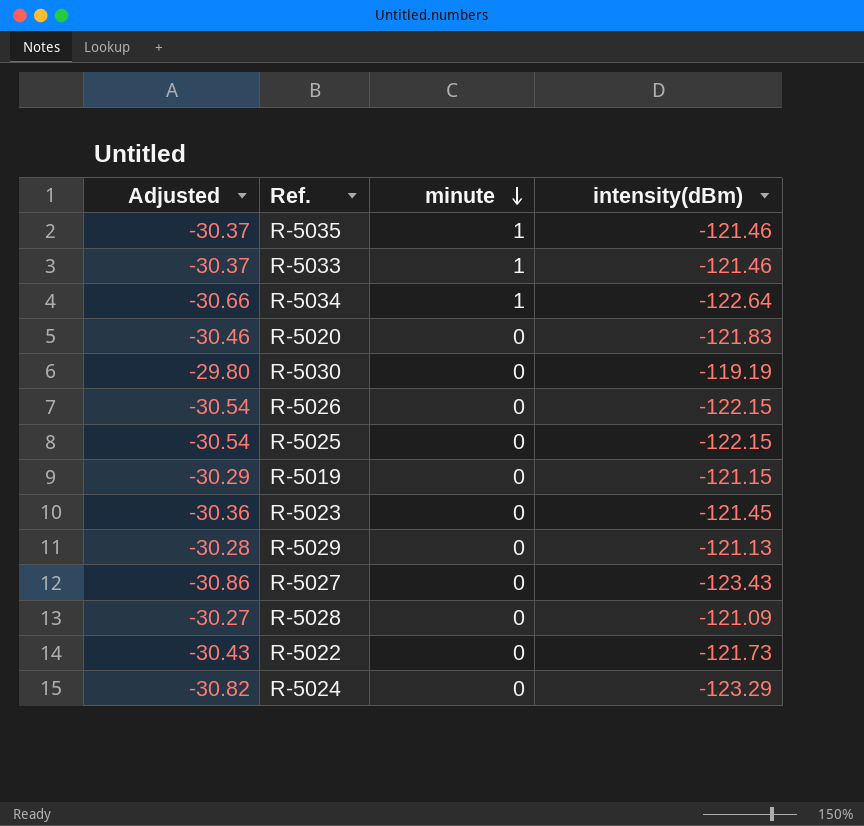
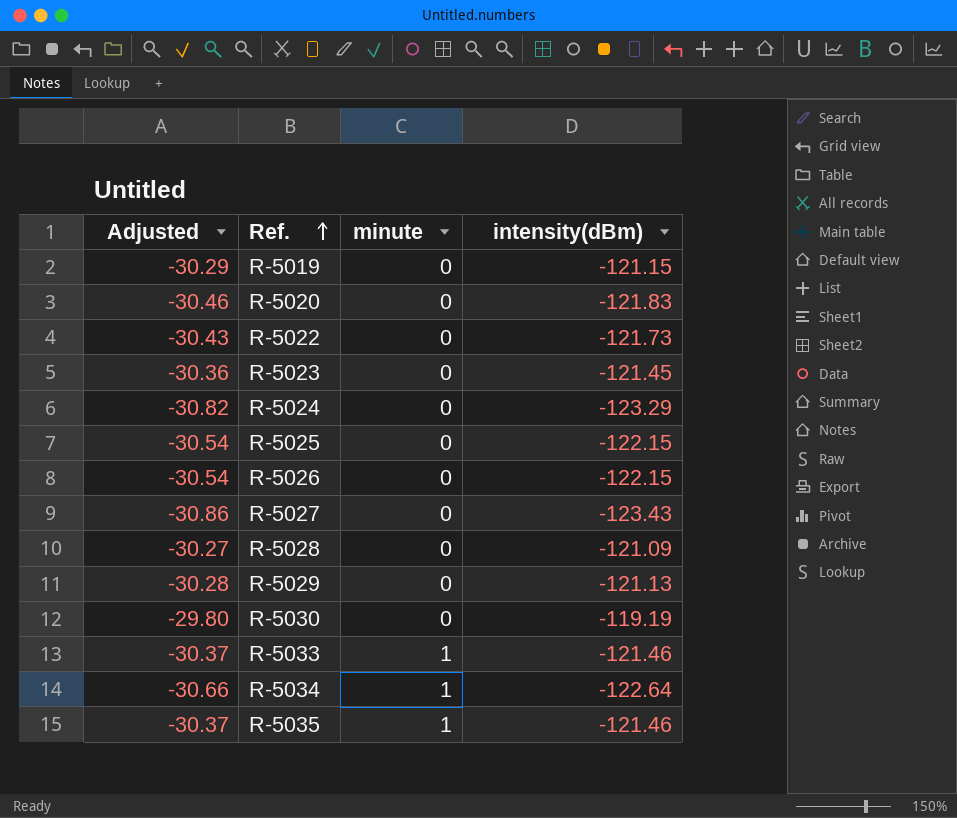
row order: minute descending -> Ref. ascending

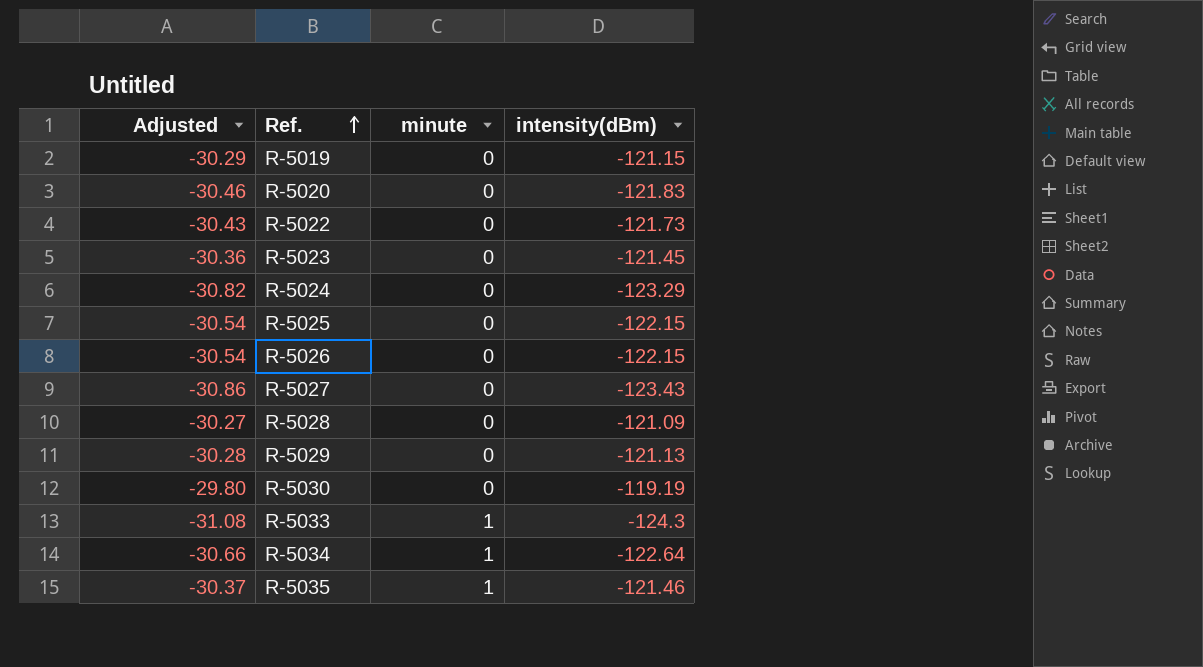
R-5033 | Adjusted: -30.37 -> -31.08
R-5033 | intensity(dBm): -121.46 -> -124.3

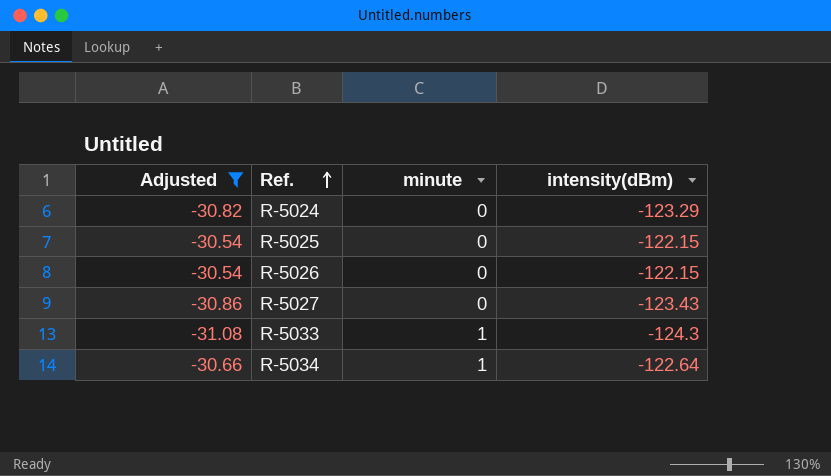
filter: none -> Adjusted <= -30.54

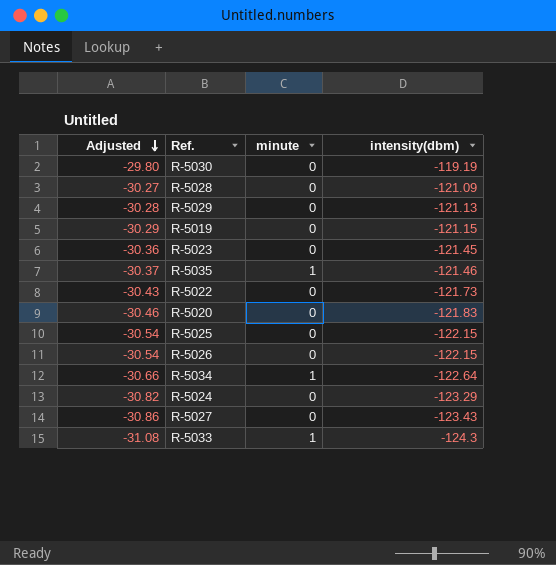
filter: Adjusted <= -30.54 -> none
row order: Ref. ascending -> Adjusted descending
column name: intensity(dBm) -> intensity(dbm)

